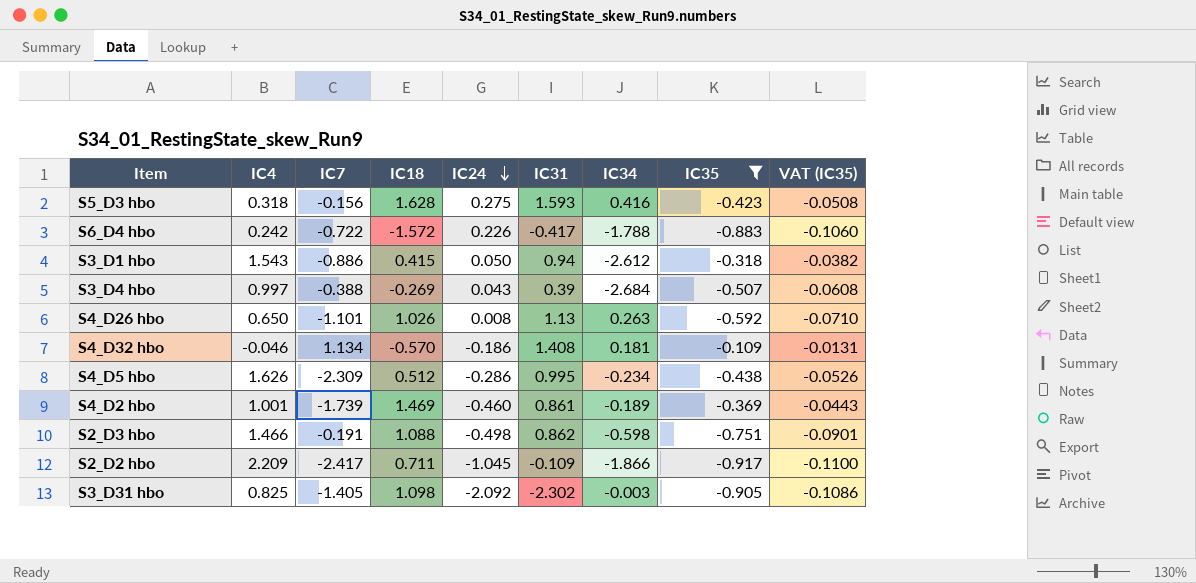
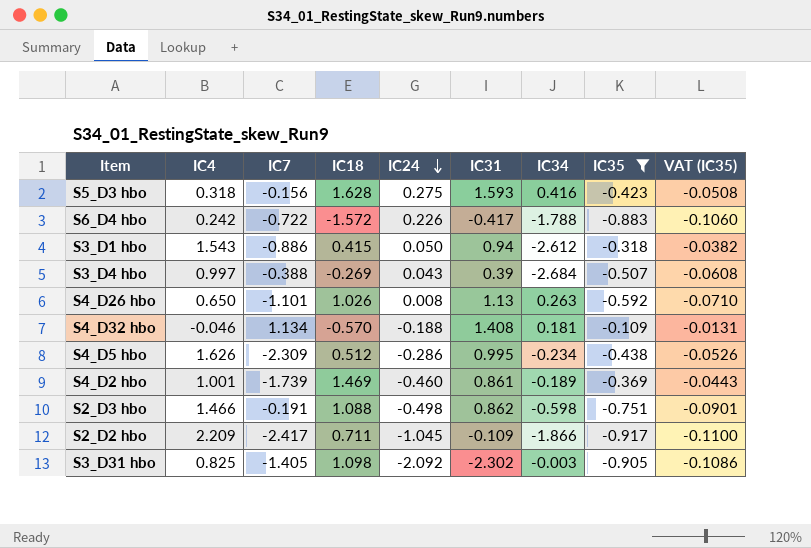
S4_D32 hbo | IC24: -0.186 -> -0.188

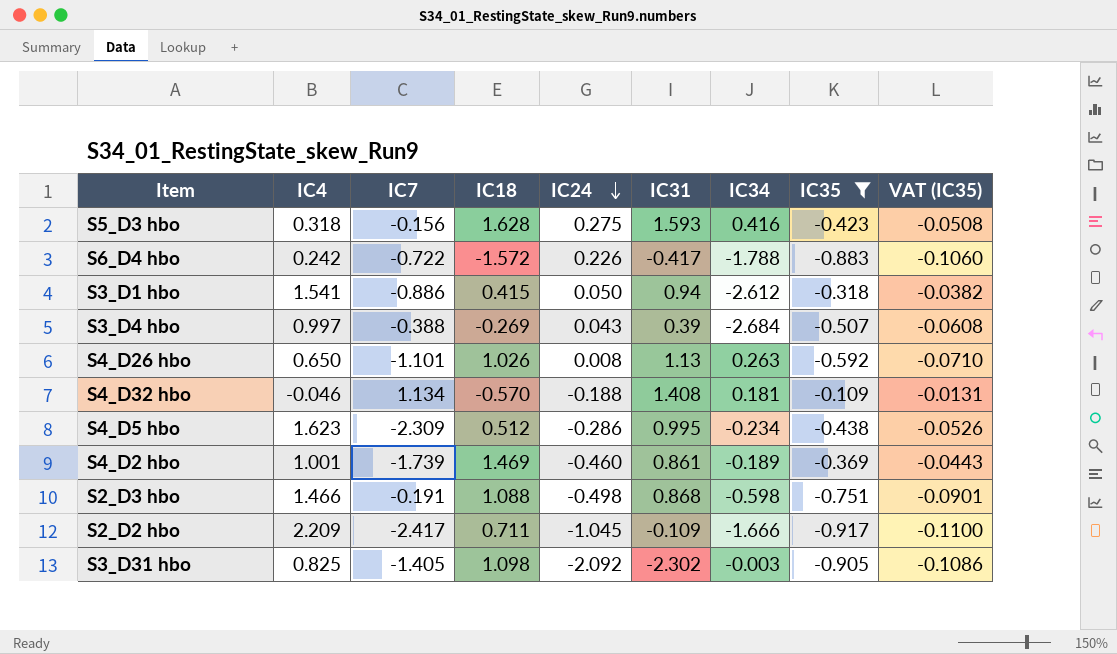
S3_D1 hbo | IC4: 1.543 -> 1.541
S4_D5 hbo | IC4: 1.626 -> 1.623
S2_D3 hbo | IC31: 0.862 -> 0.868
S2_D2 hbo | IC34: -1.866 -> -1.666

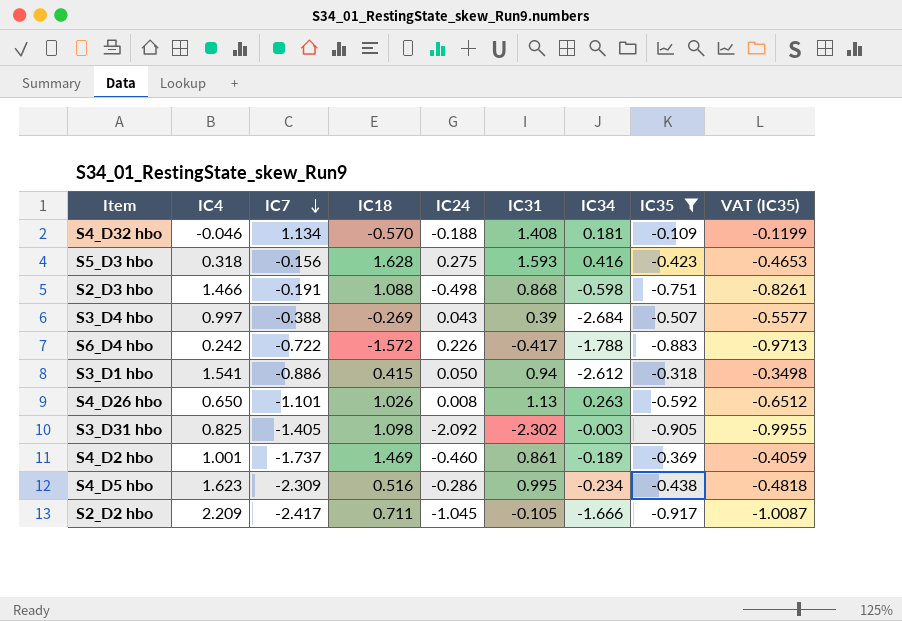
row order: IC24 descending -> IC7 descending
column VAT (IC35) | formula: [IC35] * 0.12 -> [IC35] * 1.1
S4_D2 hbo | IC7: -1.739 -> -1.737
S4_D5 hbo | IC18: 0.512 -> 0.516
S2_D2 hbo | IC31: -0.109 -> -0.105

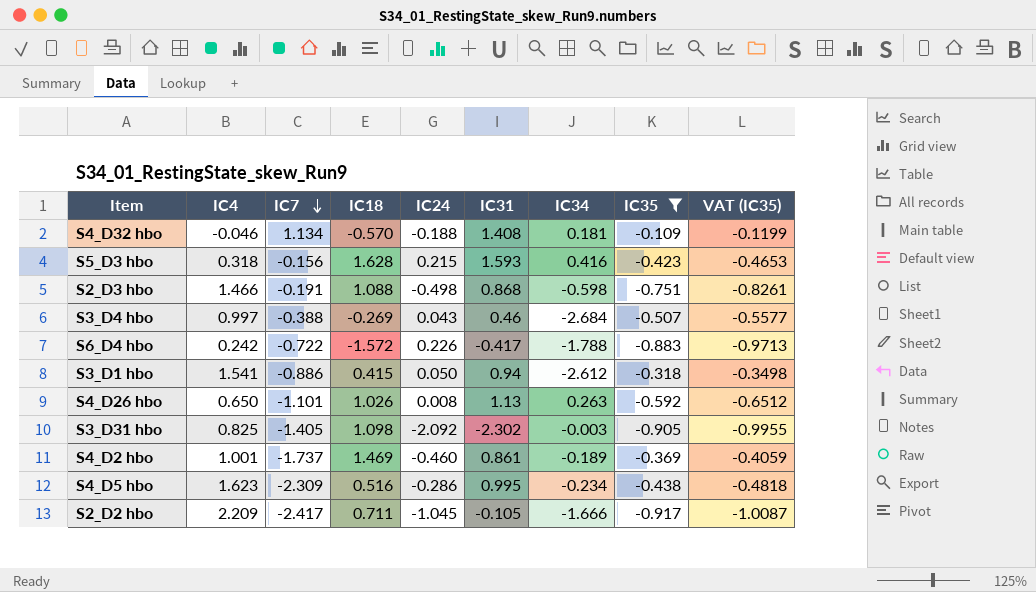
S5_D3 hbo | IC24: 0.275 -> 0.215
S3_D4 hbo | IC31: 0.39 -> 0.46

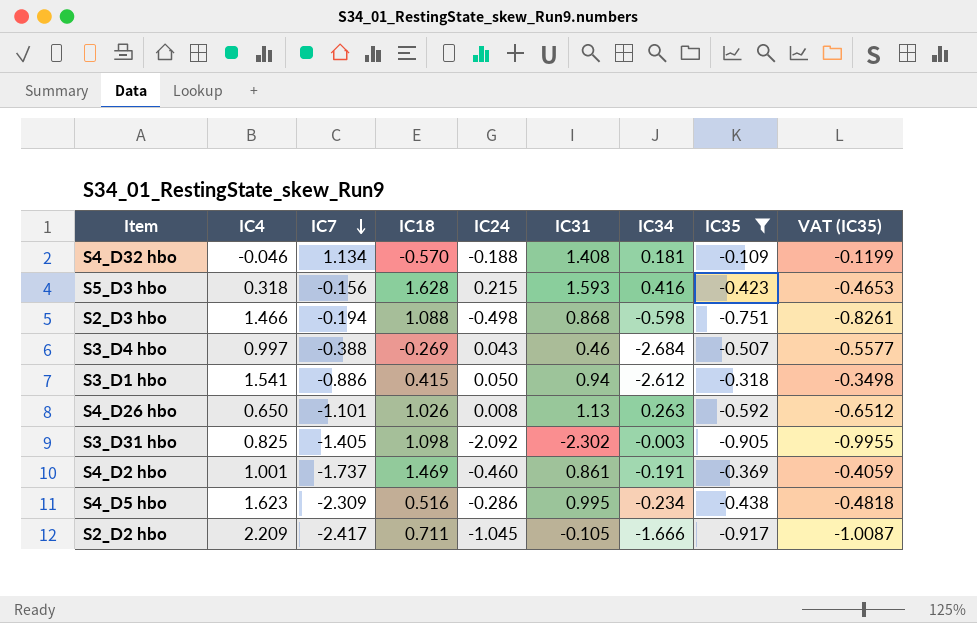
row S6_D4 hbo: 0.242 | -0.722 | -1.572 | 0.226 | -0.417 | -1.788 | -0.883 | -0.9713 -> none
S2_D3 hbo | IC7: -0.191 -> -0.194
S4_D2 hbo | IC34: -0.189 -> -0.191

